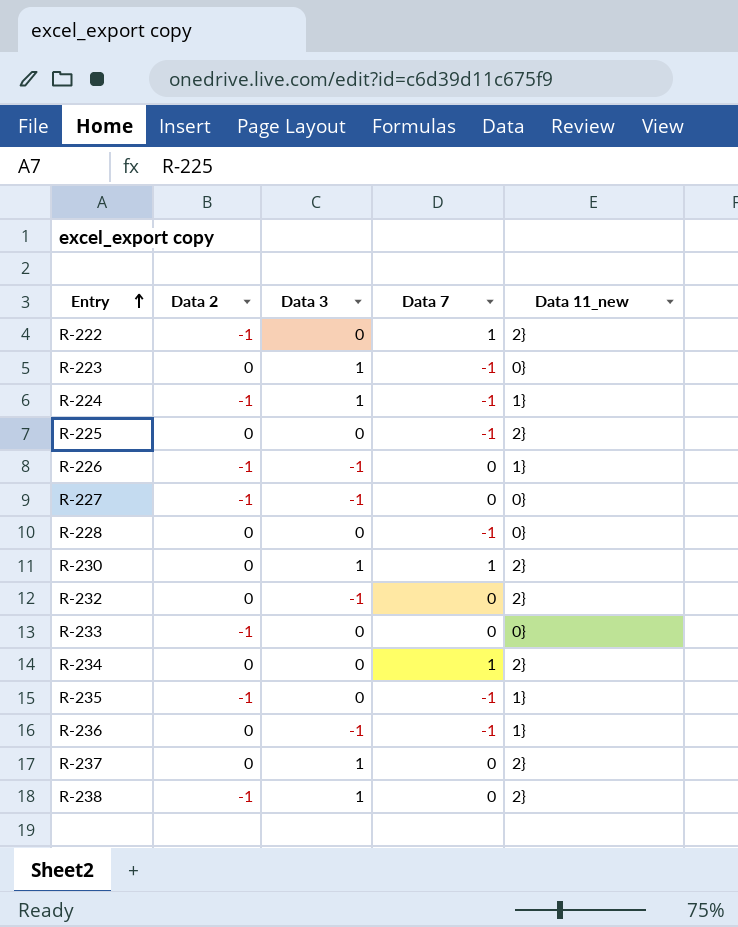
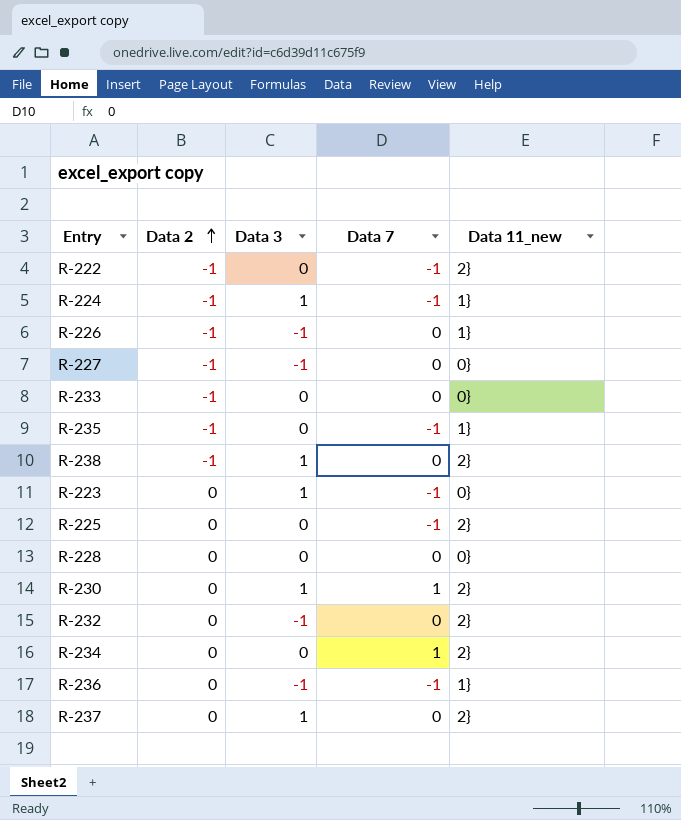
row order: Entry ascending -> Data 2 ascending
R-222 | Data 7: 1 -> -1
R-228 | Data 7: -1 -> 0

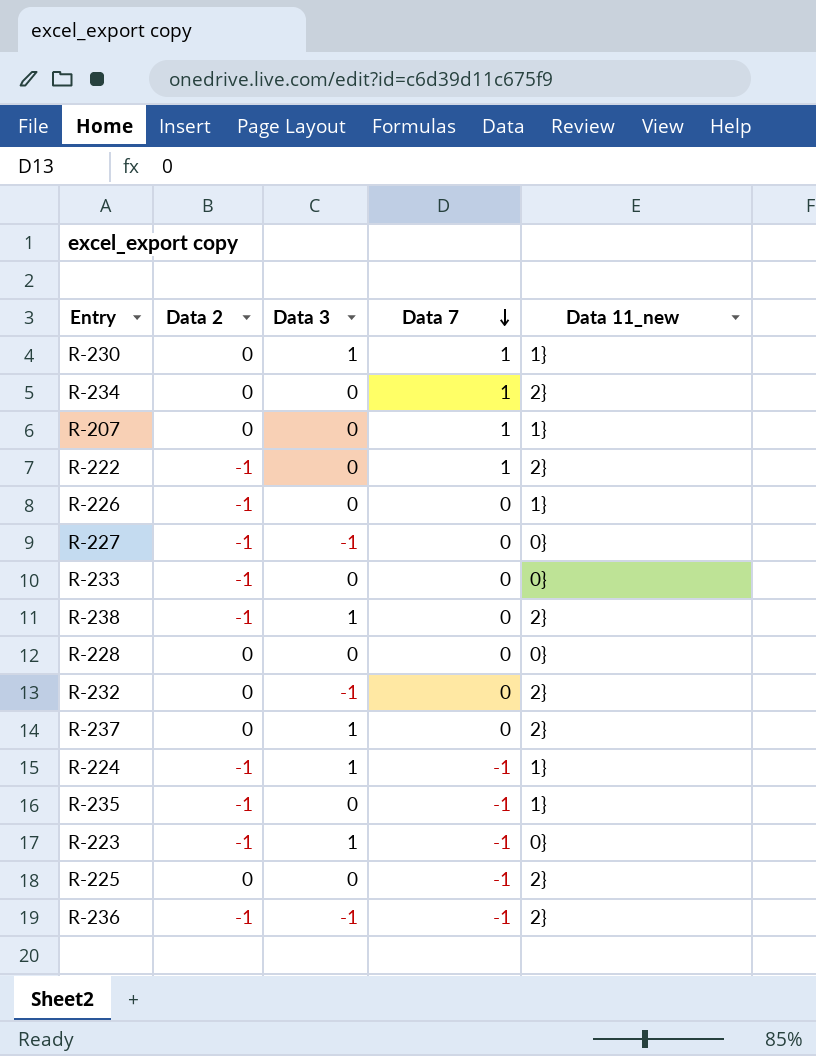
row order: Data 2 ascending -> Data 7 descending
R-230 | Data 11_new: 2} -> 1}
row R-207: none -> 0 | 0 | 1 | 1}
R-222 | Data 7: -1 -> 1
R-226 | Data 3: -1 -> 0
R-223 | Data 2: 0 -> -1
R-236 | Data 2: 0 -> -1
R-236 | Data 11_new: 1} -> 2}

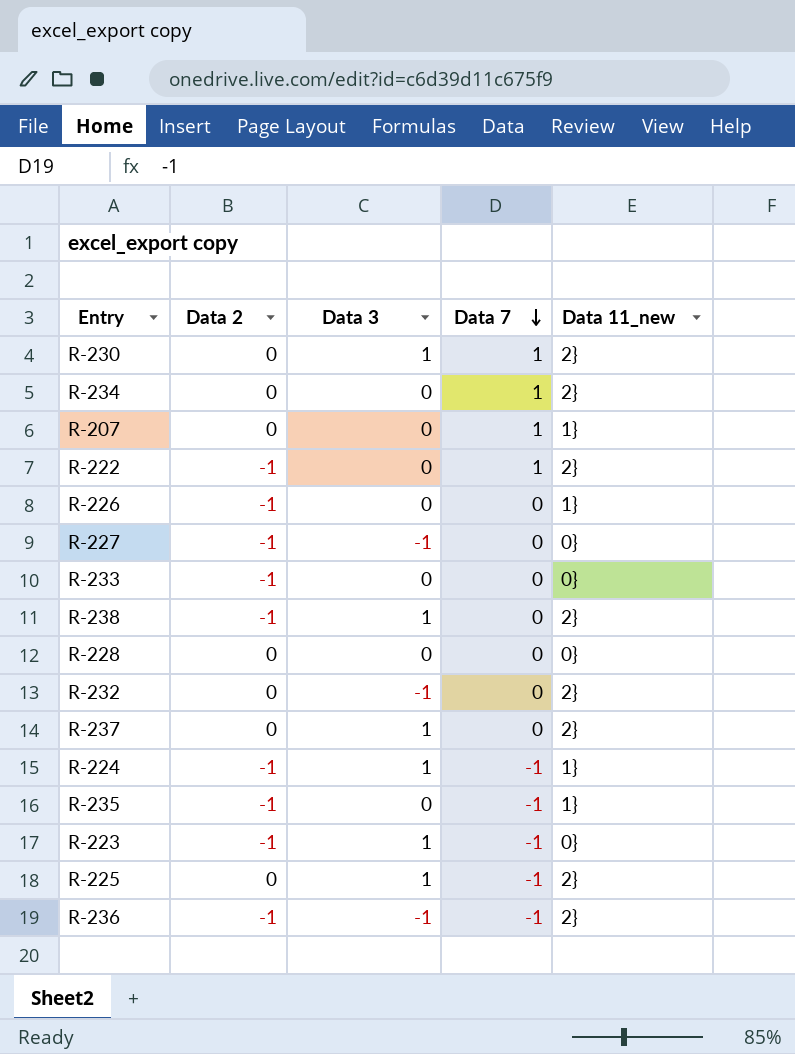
R-230 | Data 11_new: 1} -> 2}
R-225 | Data 3: 0 -> 1

